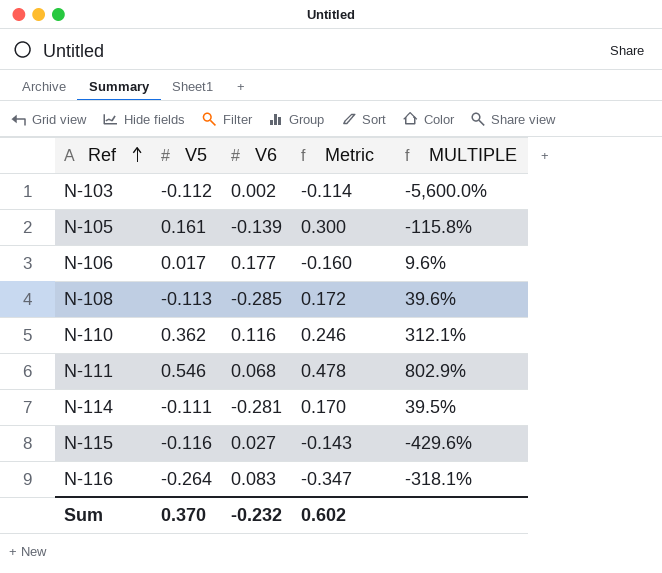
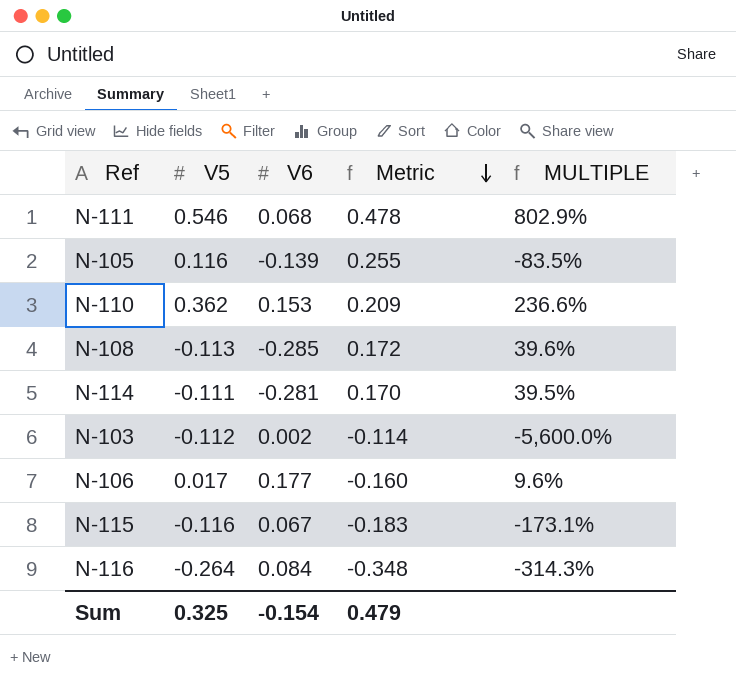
row order: Ref ascending -> Metric descending
N-105 | V5: 0.161 -> 0.116
N-105 | Metric: 0.300 -> 0.255
N-105 | MULTIPLE: -115.8% -> -83.5%
N-110 | V6: 0.116 -> 0.153
N-110 | Metric: 0.246 -> 0.209
N-110 | MULTIPLE: 312.1% -> 236.6%
N-115 | V6: 0.027 -> 0.067
N-115 | Metric: -0.143 -> -0.183
N-115 | MULTIPLE: -429.6% -> -173.1%
N-116 | V6: 0.083 -> 0.084
N-116 | Metric: -0.347 -> -0.348
N-116 | MULTIPLE: -318.1% -> -314.3%
Sum | V5: 0.370 -> 0.325
Sum | V6: -0.232 -> -0.154
Sum | Metric: 0.602 -> 0.479

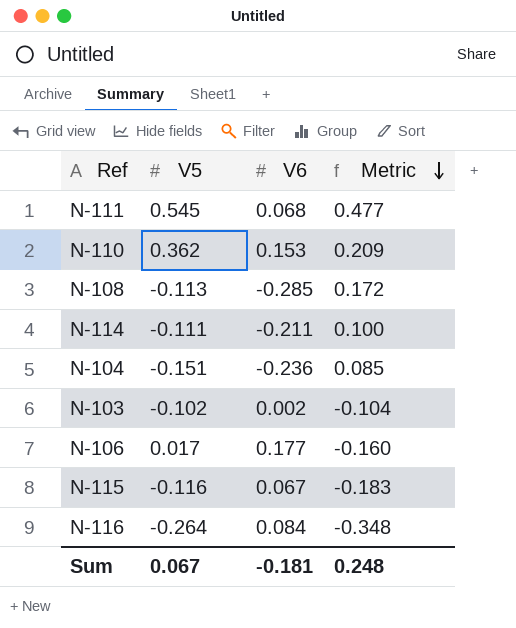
column MULTIPLE | formula: [V5] / [V6] -> none
row N-105: 0.116 | -0.139 | 0.255 | -83.5% -> none
N-111 | V5: 0.546 -> 0.545
N-111 | Metric: 0.478 -> 0.477
N-114 | V6: -0.281 -> -0.211
N-114 | Metric: 0.170 -> 0.100
row N-104: none -> -0.151 | -0.236 | 0.085
N-103 | V5: -0.112 -> -0.102
N-103 | Metric: -0.114 -> -0.104
Sum | V5: 0.325 -> 0.067
Sum | V6: -0.154 -> -0.181
Sum | Metric: 0.479 -> 0.248

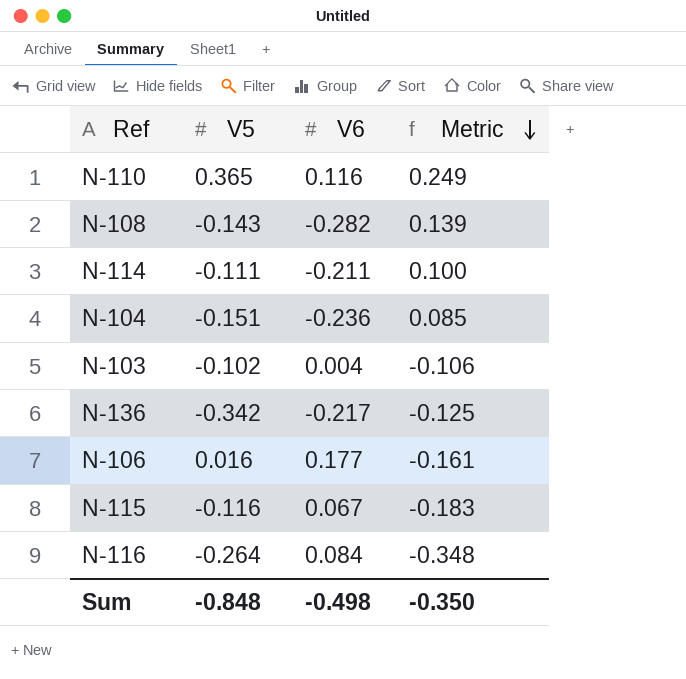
row N-111: 0.545 | 0.068 | 0.477 -> none
N-110 | V5: 0.362 -> 0.365
N-110 | V6: 0.153 -> 0.116
N-110 | Metric: 0.209 -> 0.249
N-108 | V5: -0.113 -> -0.143
N-108 | V6: -0.285 -> -0.282
N-108 | Metric: 0.172 -> 0.139
N-103 | V6: 0.002 -> 0.004
N-103 | Metric: -0.104 -> -0.106
row N-136: none -> -0.342 | -0.217 | -0.125
N-106 | V5: 0.017 -> 0.016
N-106 | Metric: -0.160 -> -0.161
Sum | V5: 0.067 -> -0.848
Sum | V6: -0.181 -> -0.498
Sum | Metric: 0.248 -> -0.350

